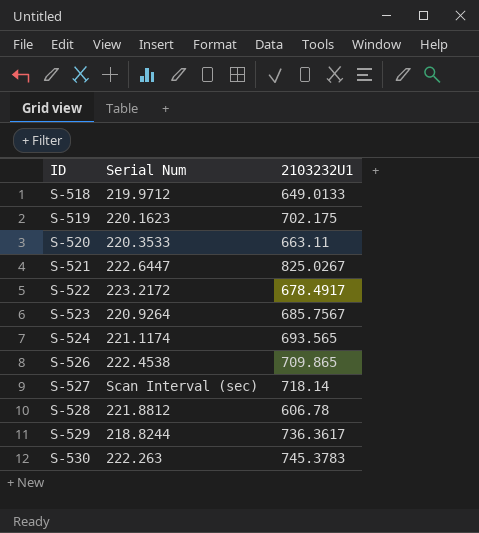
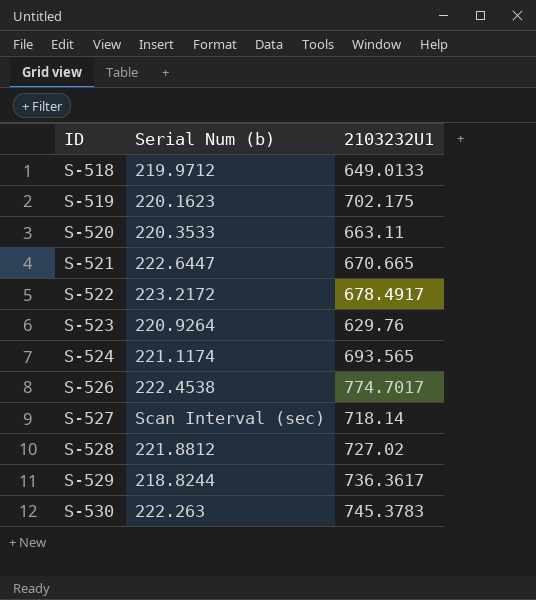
column name: Serial Num -> Serial Num (b)
S-521 | 2103232U1: 825.0267 -> 670.665
S-523 | 2103232U1: 685.7567 -> 629.76
S-526 | 2103232U1: 709.865 -> 774.7017
S-528 | 2103232U1: 606.78 -> 727.02

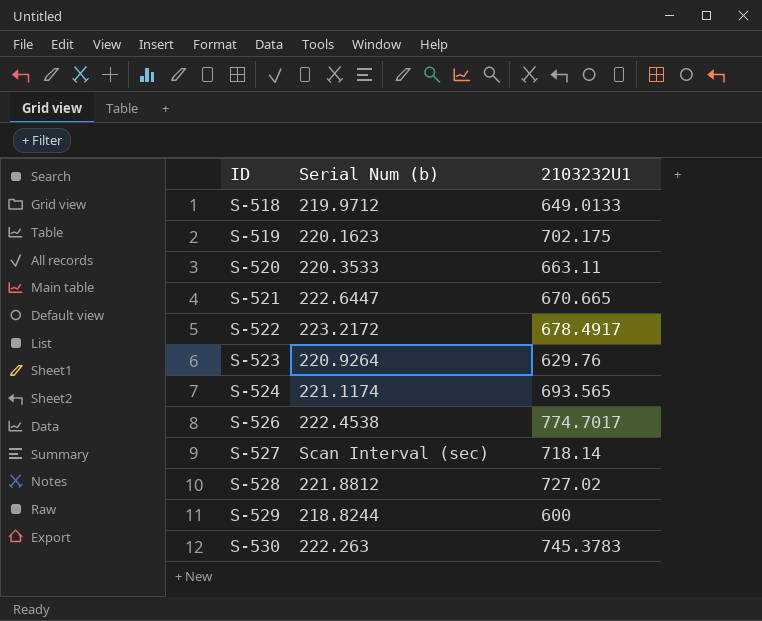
S-529 | 2103232U1: 736.3617 -> 600

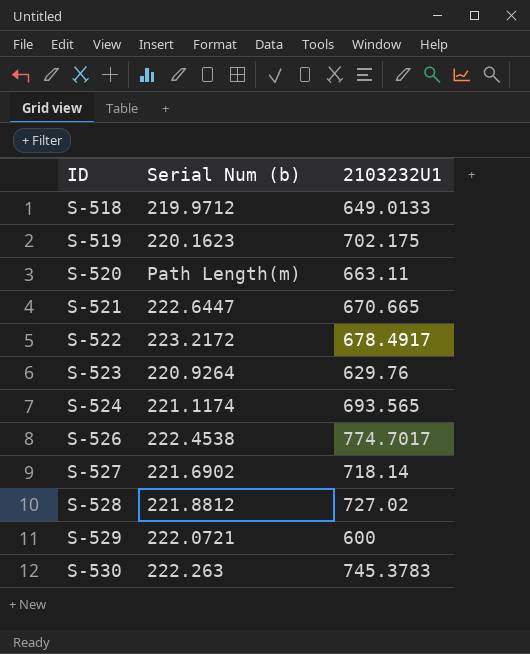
S-520 | Serial Num (b): 220.3533 -> Path Length(m)
S-527 | Serial Num (b): Scan Interval (sec) -> 221.6902
S-529 | Serial Num (b): 218.8244 -> 222.0721

